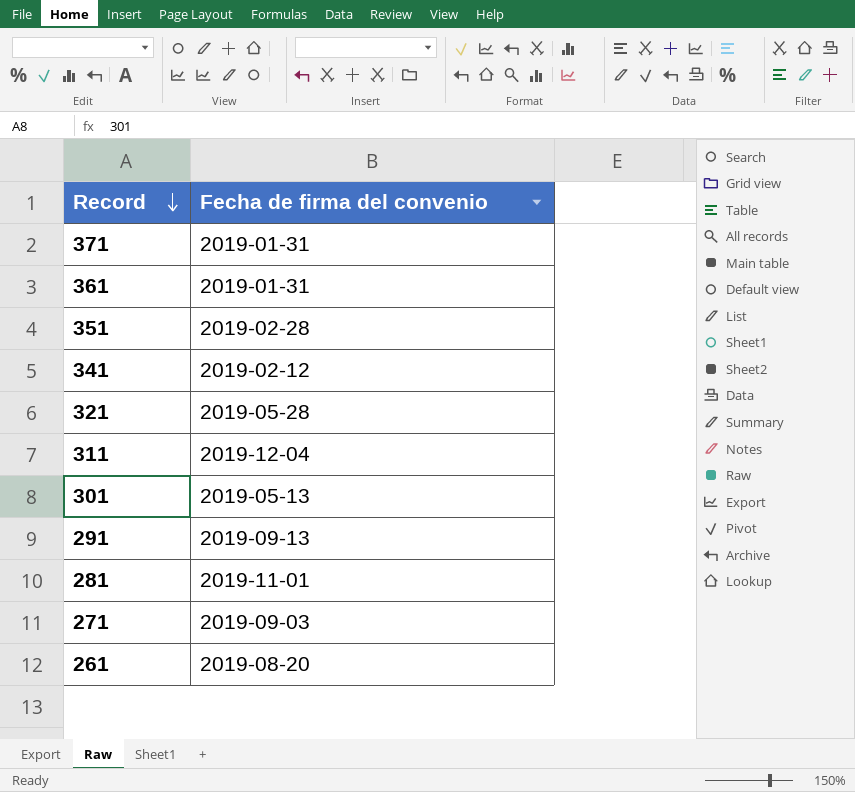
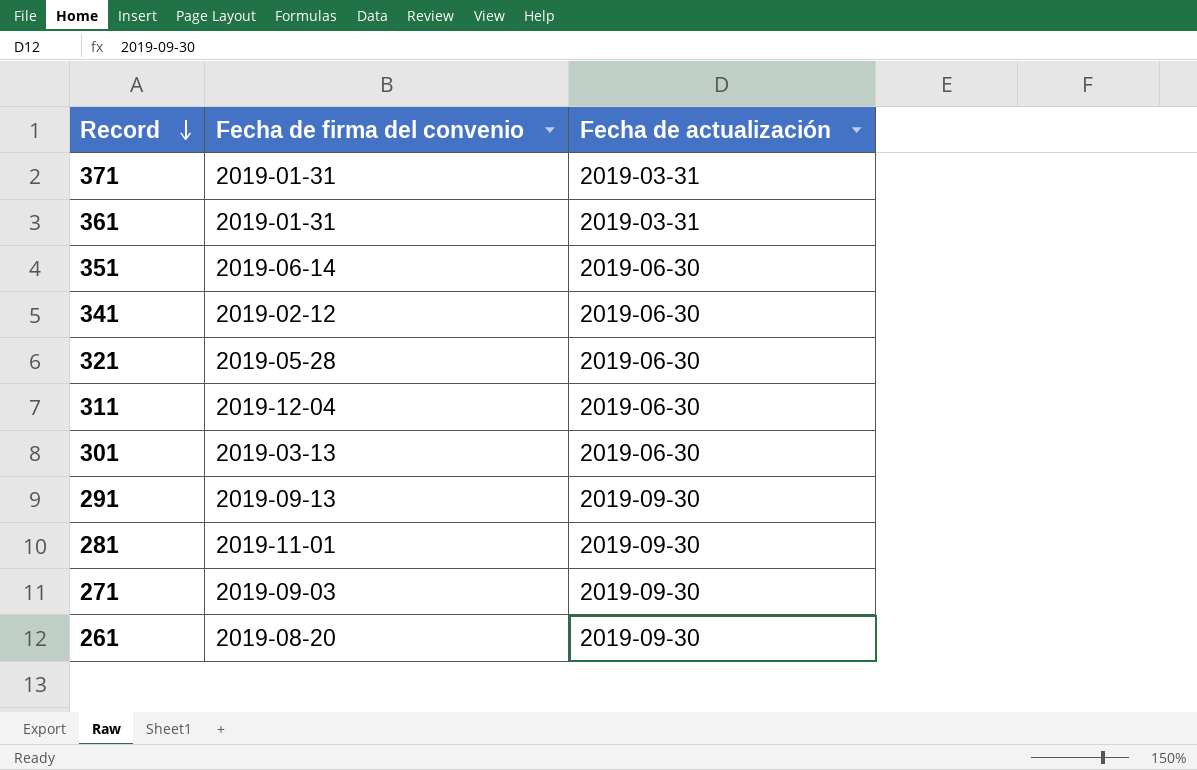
column Fecha de actualización | position: none -> 3
351 | Fecha de firma del convenio: 2019-02-28 -> 2019-06-14
301 | Fecha de firma del convenio: 2019-05-13 -> 2019-03-13

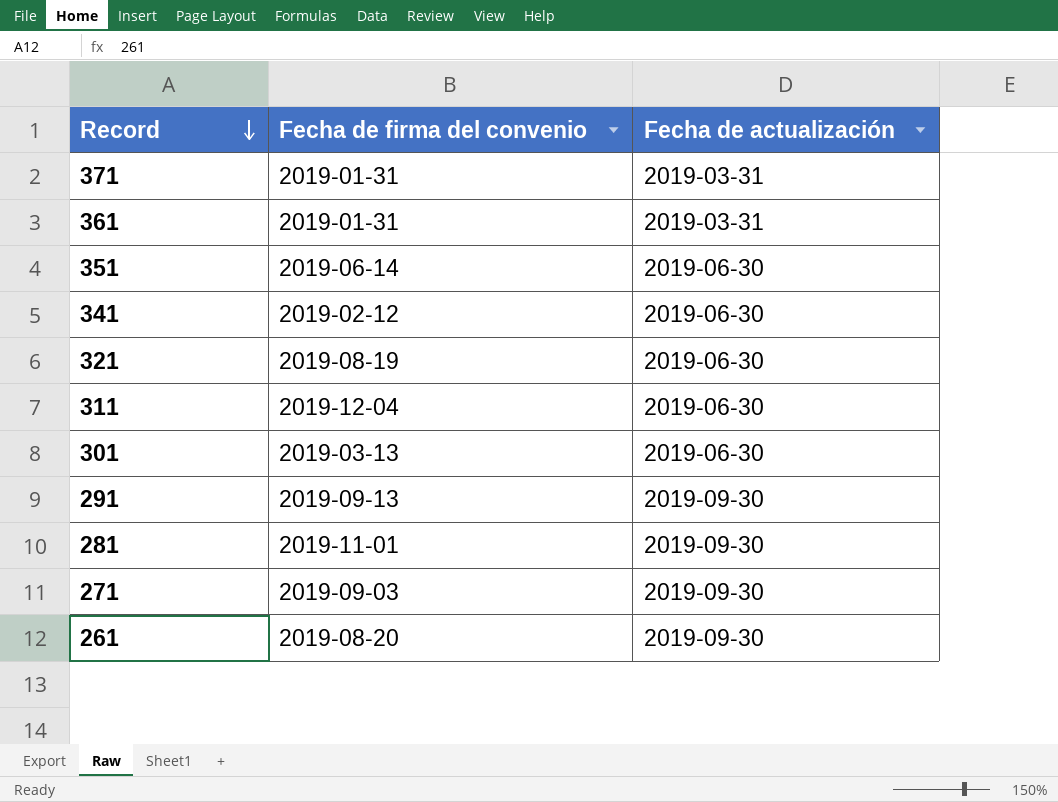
321 | Fecha de firma del convenio: 2019-05-28 -> 2019-08-19

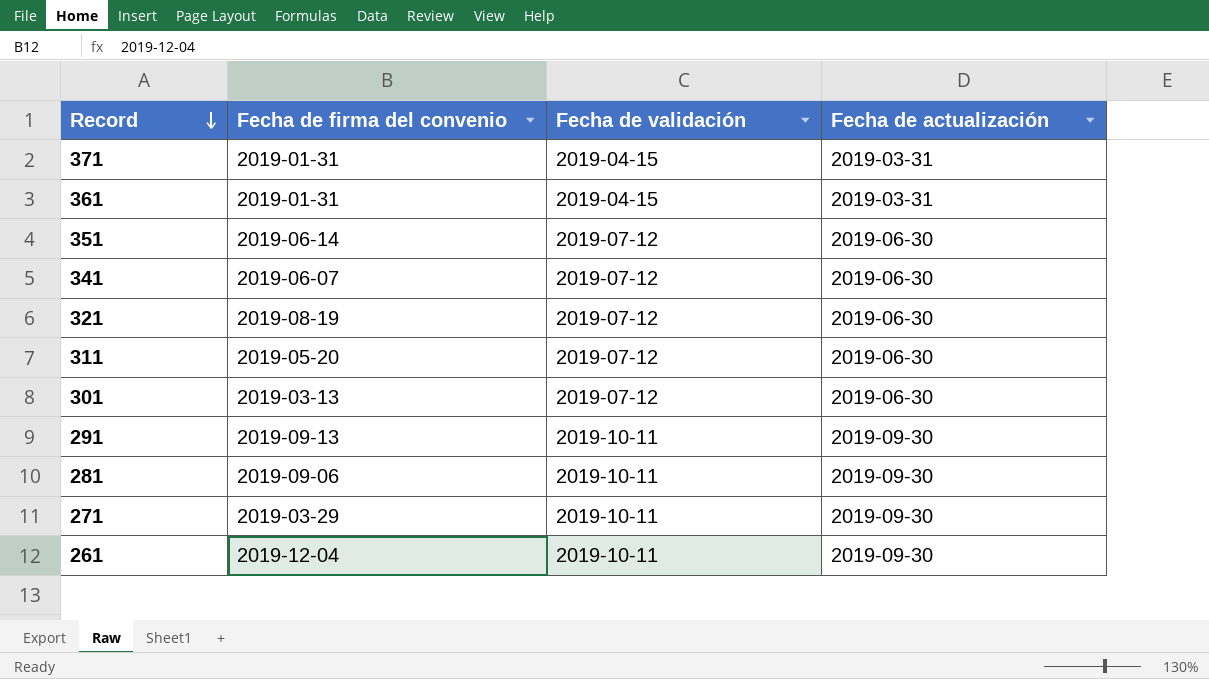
column Fecha de validación | position: none -> 3
341 | Fecha de firma del convenio: 2019-02-12 -> 2019-06-07
311 | Fecha de firma del convenio: 2019-12-04 -> 2019-05-20
281 | Fecha de firma del convenio: 2019-11-01 -> 2019-09-06
271 | Fecha de firma del convenio: 2019-09-03 -> 2019-03-29
261 | Fecha de firma del convenio: 2019-08-20 -> 2019-12-04

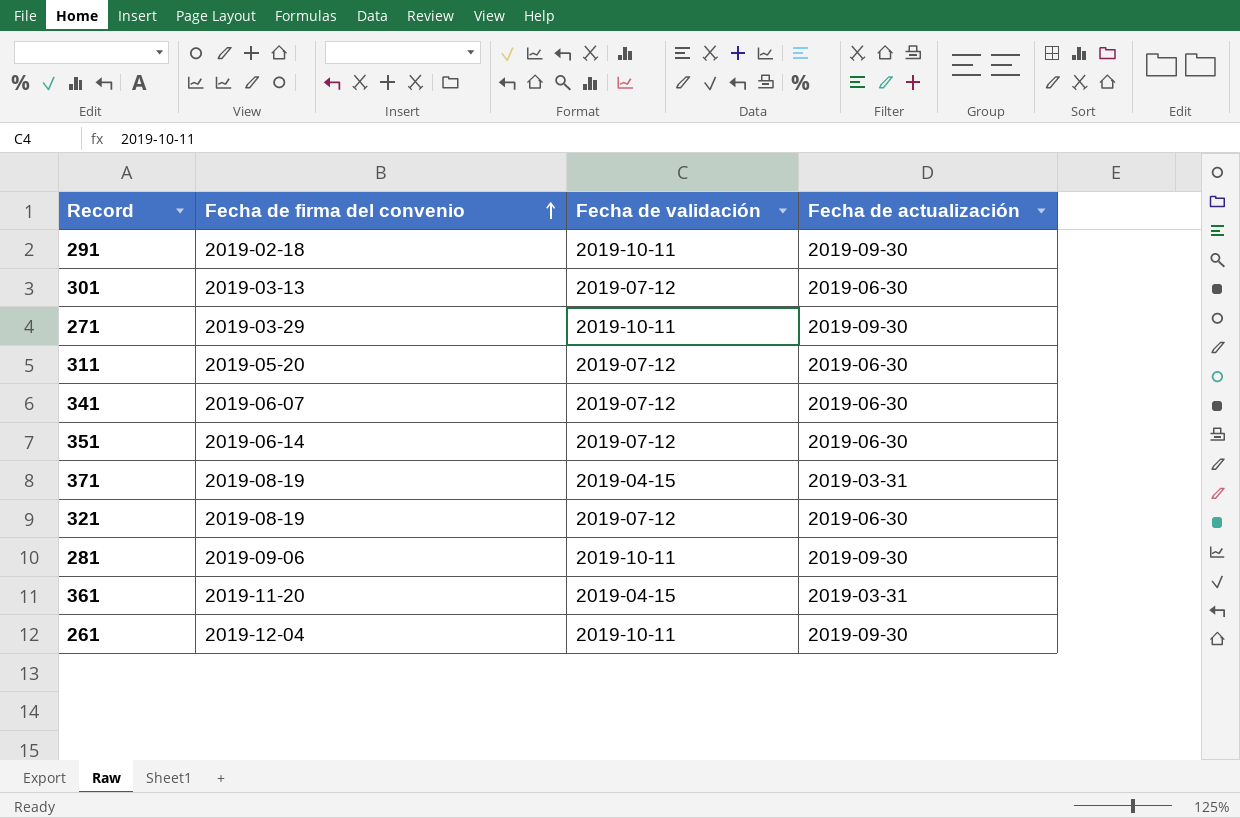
row order: Record descending -> Fecha de firma del convenio ascending
291 | Fecha de firma del convenio: 2019-09-13 -> 2019-02-18
371 | Fecha de firma del convenio: 2019-01-31 -> 2019-08-19
361 | Fecha de firma del convenio: 2019-01-31 -> 2019-11-20

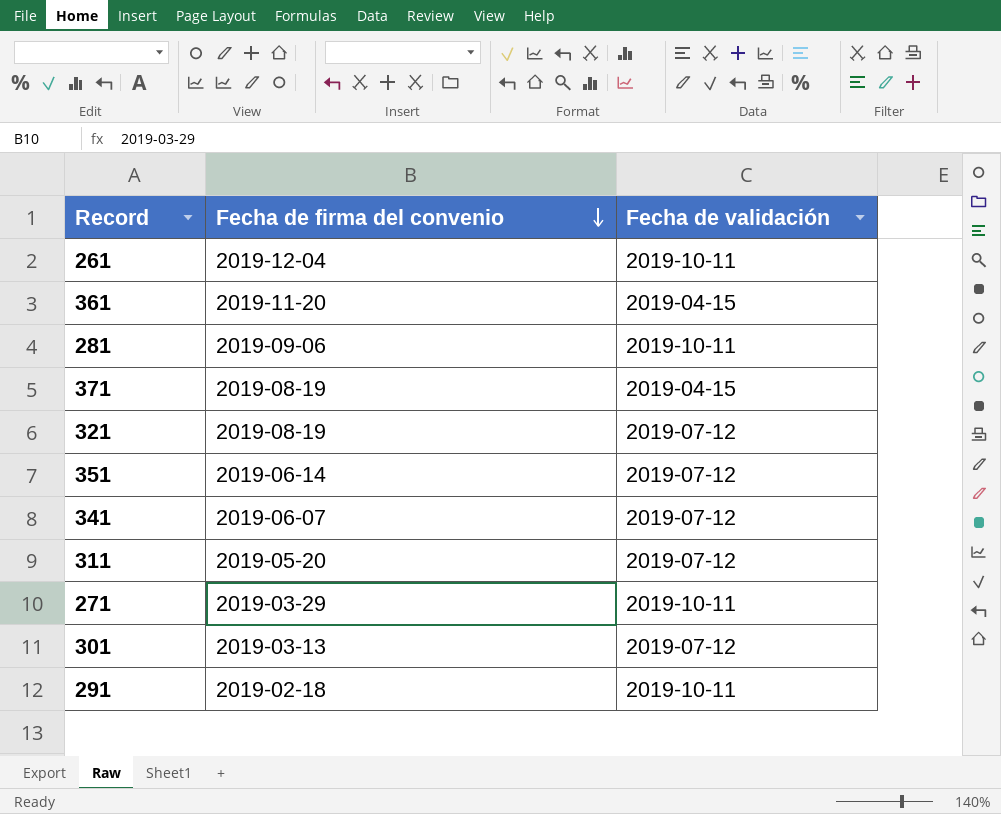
row order: Fecha de firma del convenio ascending -> Fecha de firma del convenio descending
column Fecha de actualización | position: 4 -> none

